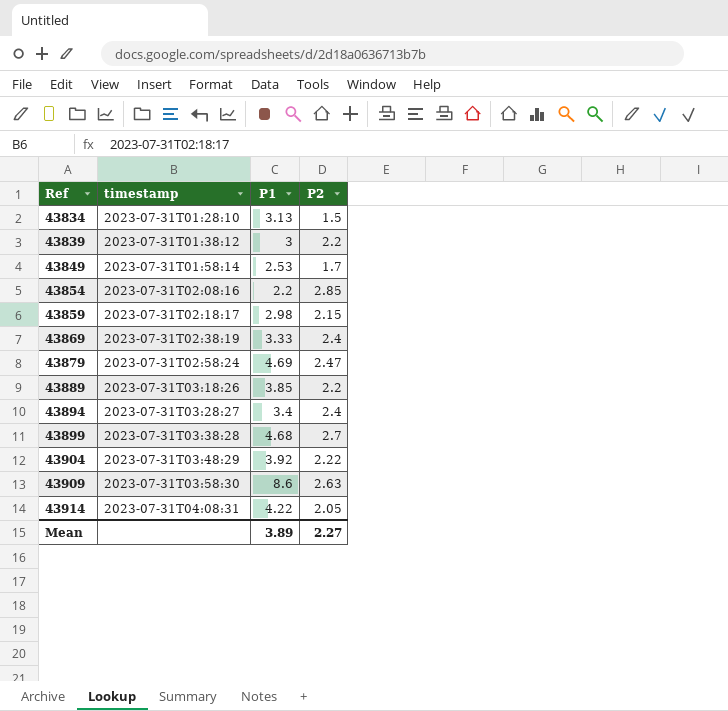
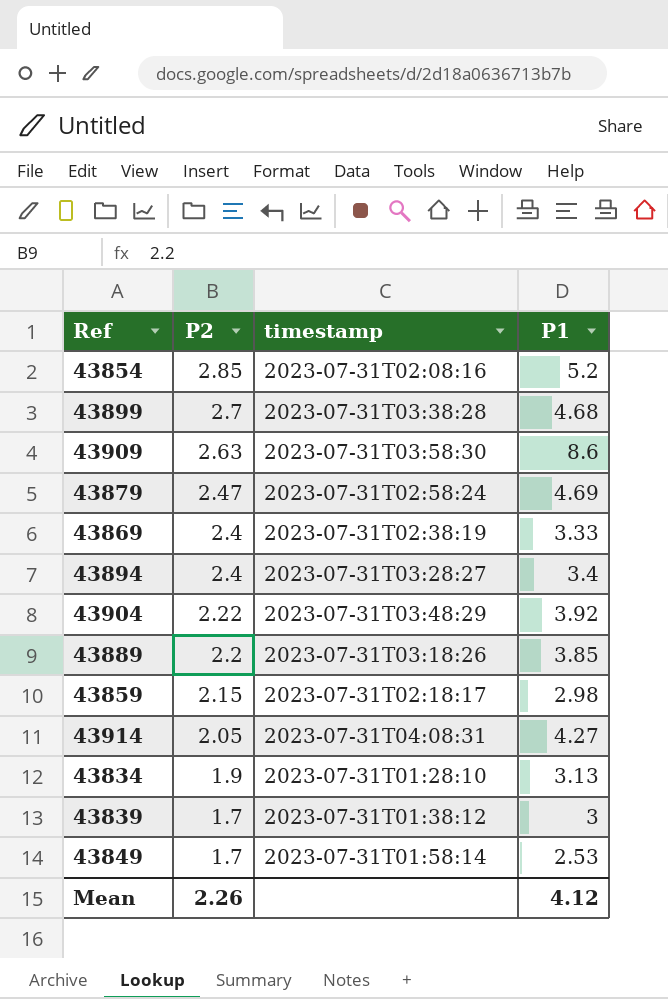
row order: Ref ascending -> P2 descending
column P2 | position: 4 -> 2
43854 | P1: 2.2 -> 5.2
43914 | P1: 4.22 -> 4.27
43834 | P2: 1.5 -> 1.9
43839 | P2: 2.2 -> 1.7
Mean | P2: 2.27 -> 2.26
Mean | P1: 3.89 -> 4.12

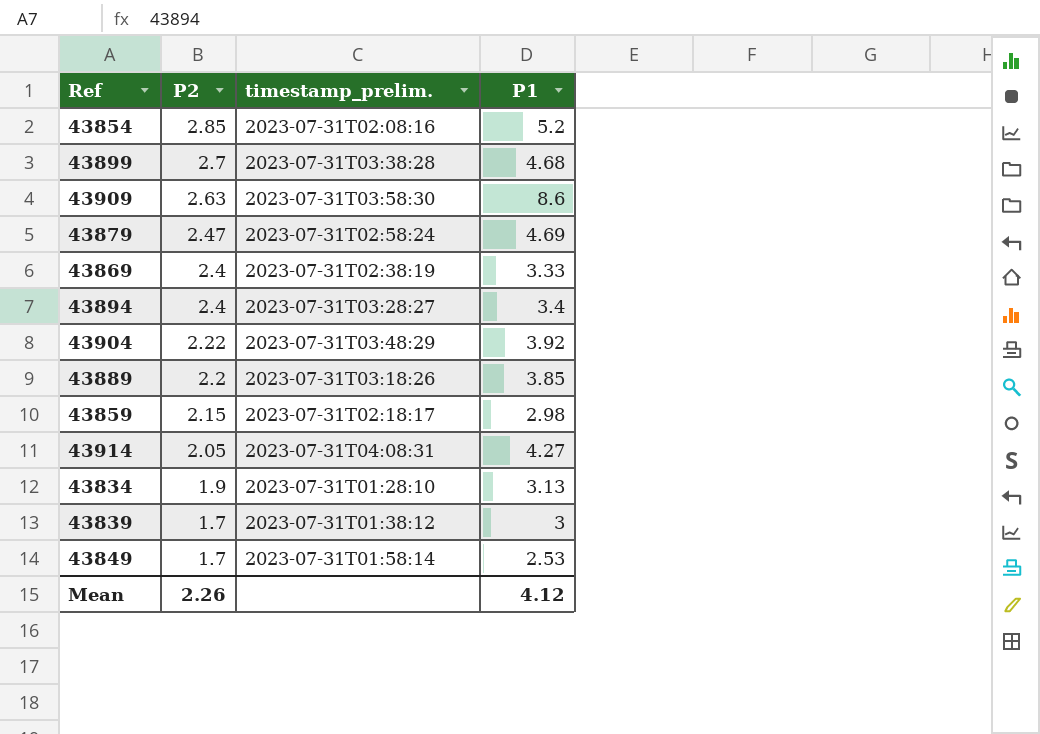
column name: timestamp -> timestamp_prelim.

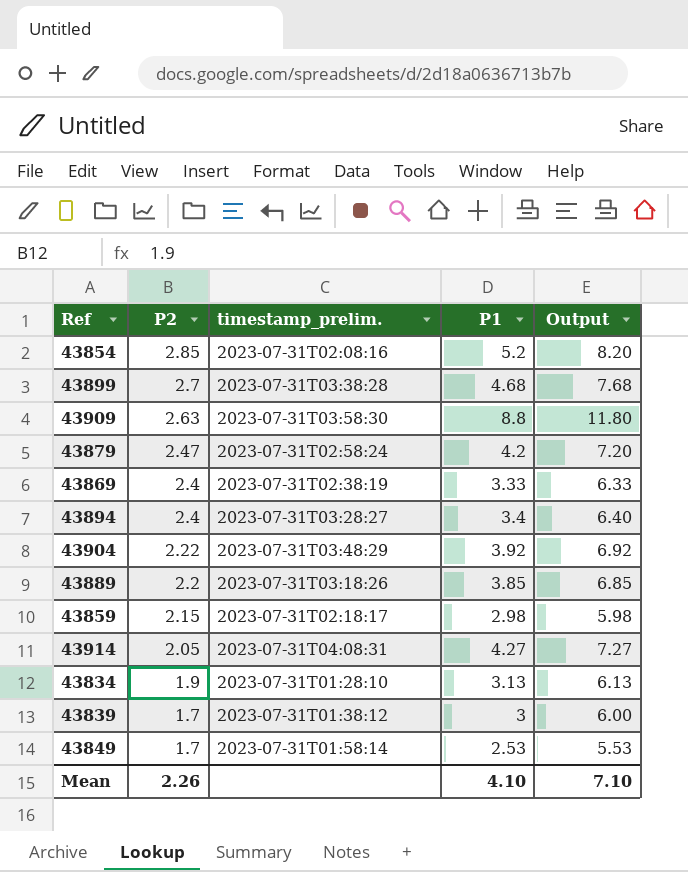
column Output | formula: none -> [P1] + 3
43909 | P1: 8.6 -> 8.8
43879 | P1: 4.69 -> 4.2
Mean | P1: 4.12 -> 4.10

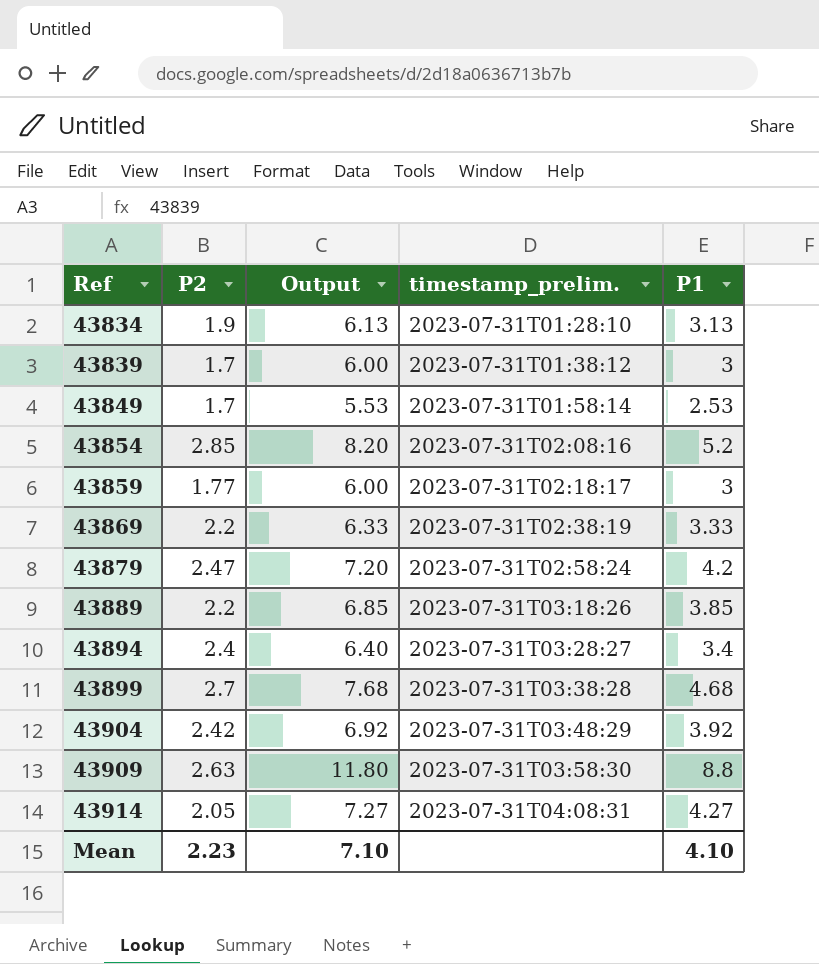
row order: P2 descending -> Ref ascending
column Output | position: 5 -> 3
43859 | P2: 2.15 -> 1.77
43859 | Output: 5.98 -> 6.00
43859 | P1: 2.98 -> 3
43869 | P2: 2.4 -> 2.2
43904 | P2: 2.22 -> 2.42
Mean | P2: 2.26 -> 2.23

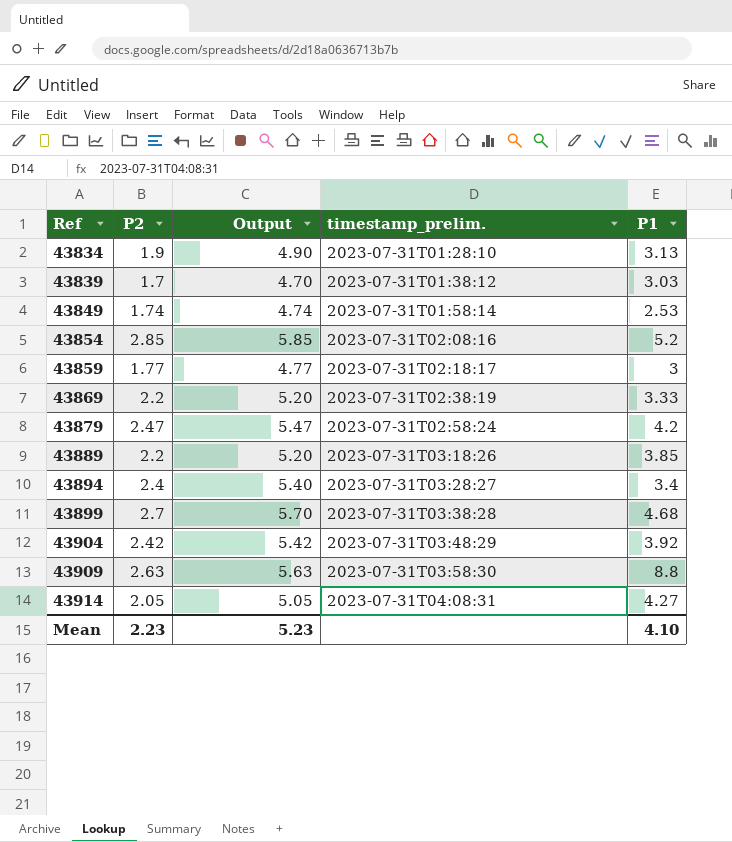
column Output | formula: [P1] + 3 -> [P2] + 3
43839 | P1: 3 -> 3.03
43849 | P2: 1.7 -> 1.74
Mean | Output: 7.10 -> 5.23

